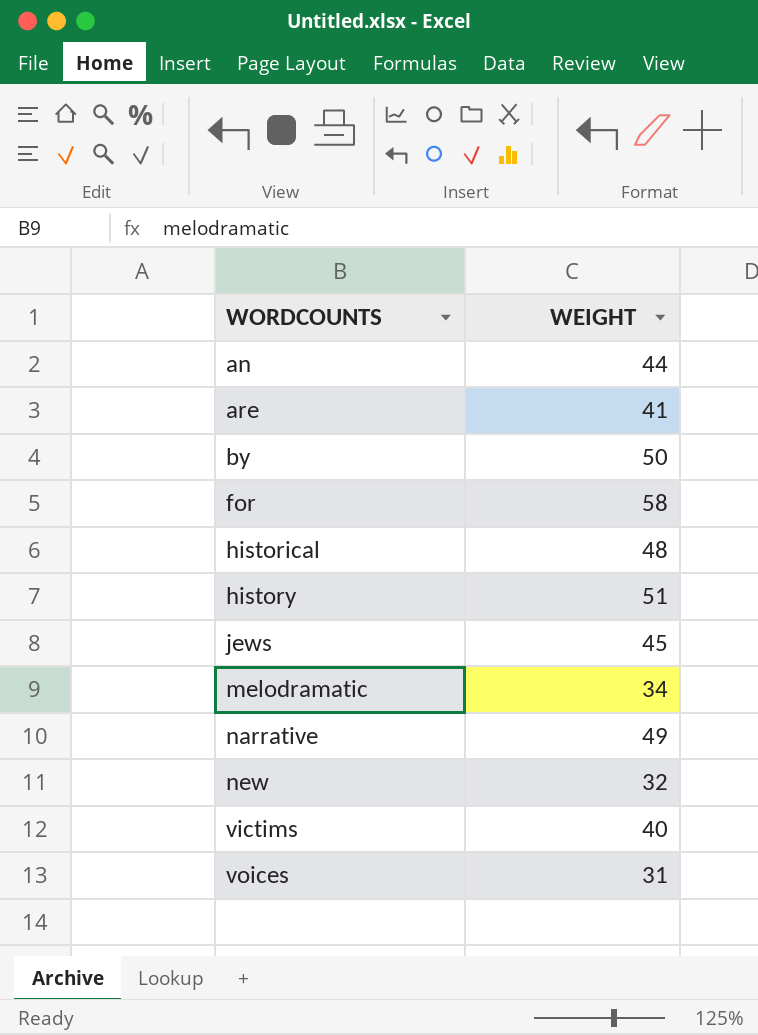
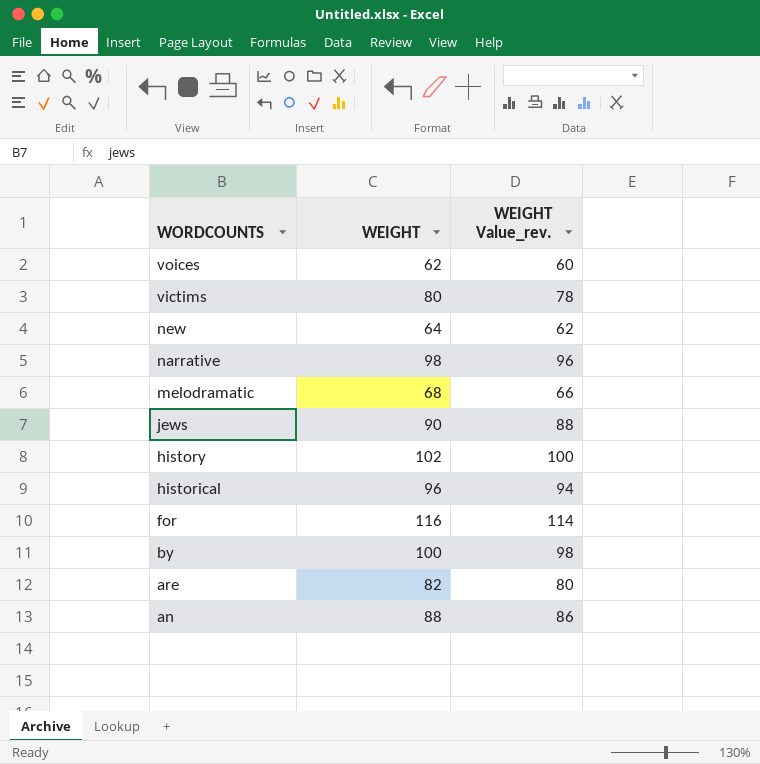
row order: WORDCOUNTS ascending -> WORDCOUNTS descending
column WEIGHT Value_rev. | formula: none -> [WEIGHT] - 2
voices | WEIGHT: 31 -> 62
victims | WEIGHT: 40 -> 80
new | WEIGHT: 32 -> 64
narrative | WEIGHT: 49 -> 98
melodramatic | WEIGHT: 34 -> 68
jews | WEIGHT: 45 -> 90
history | WEIGHT: 51 -> 102
historical | WEIGHT: 48 -> 96
for | WEIGHT: 58 -> 116
by | WEIGHT: 50 -> 100
are | WEIGHT: 41 -> 82
an | WEIGHT: 44 -> 88

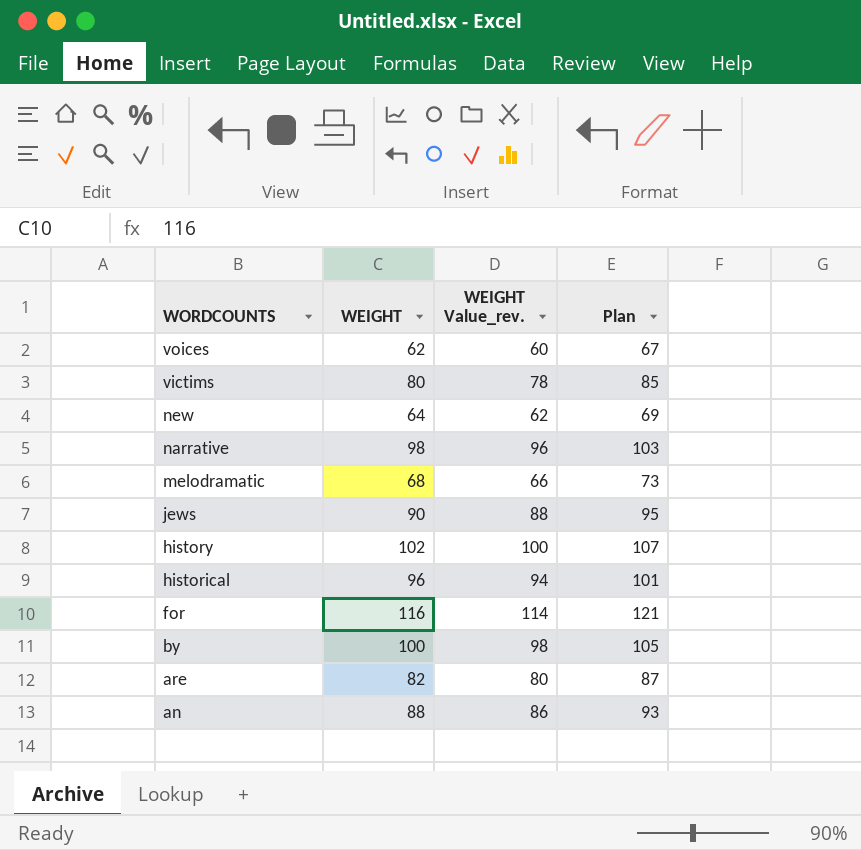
column Plan | formula: none -> [WEIGHT] + 5

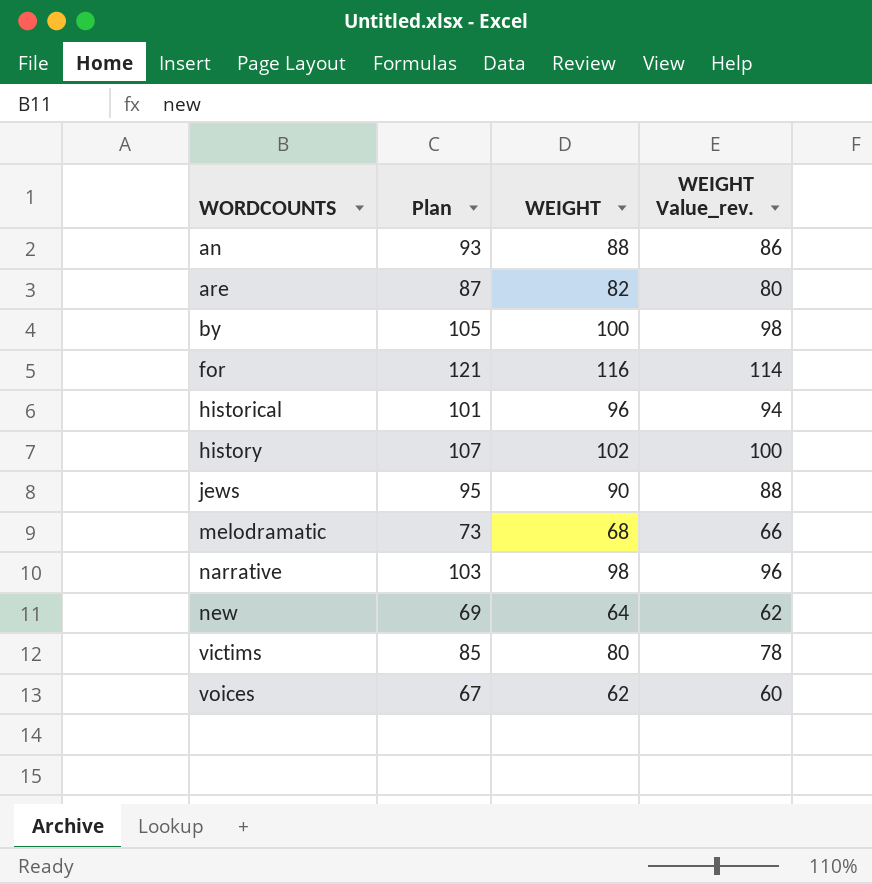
row order: WORDCOUNTS descending -> WORDCOUNTS ascending
column Plan | position: 4 -> 2

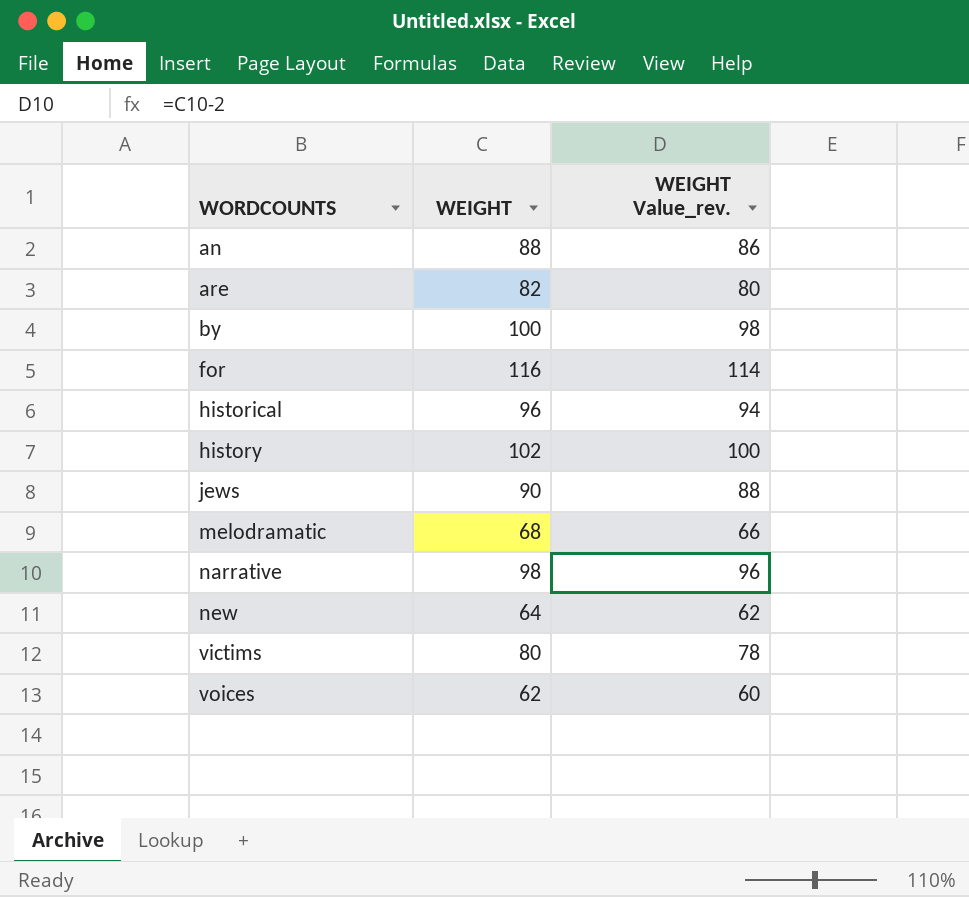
column Plan | formula: [WEIGHT] + 5 -> none

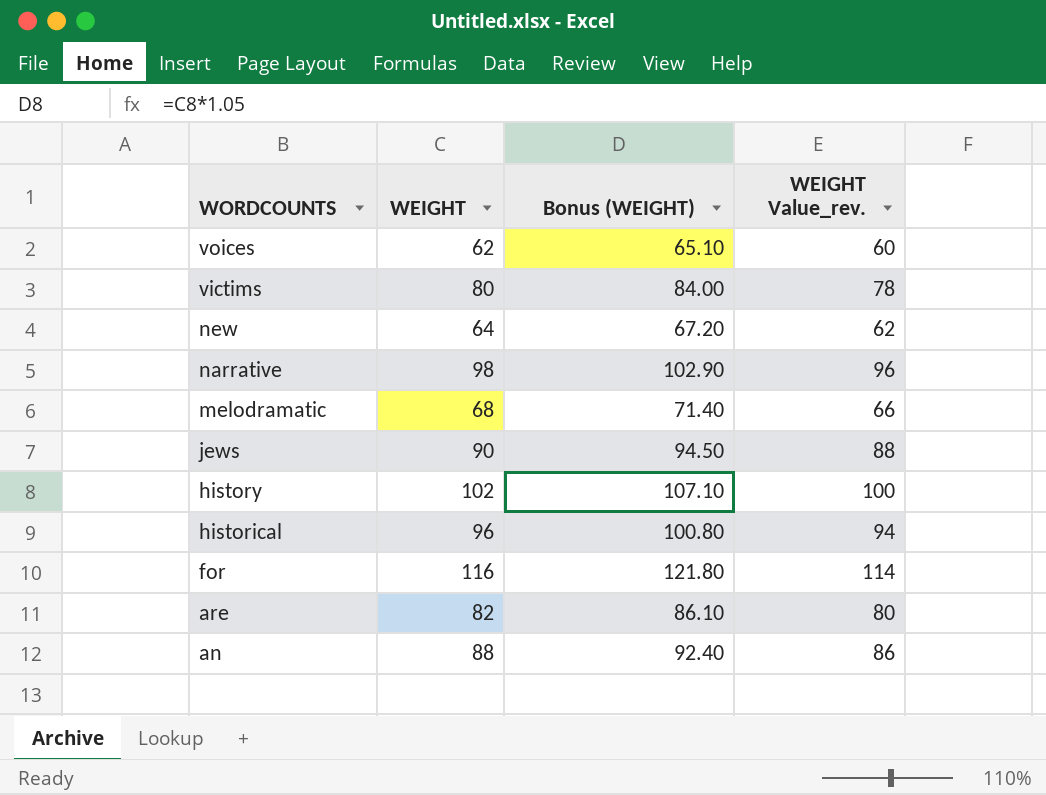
row order: WORDCOUNTS ascending -> WORDCOUNTS descending
column Bonus (WEIGHT) | formula: none -> [WEIGHT] * 1.05
row by: 100 | 98 -> none

